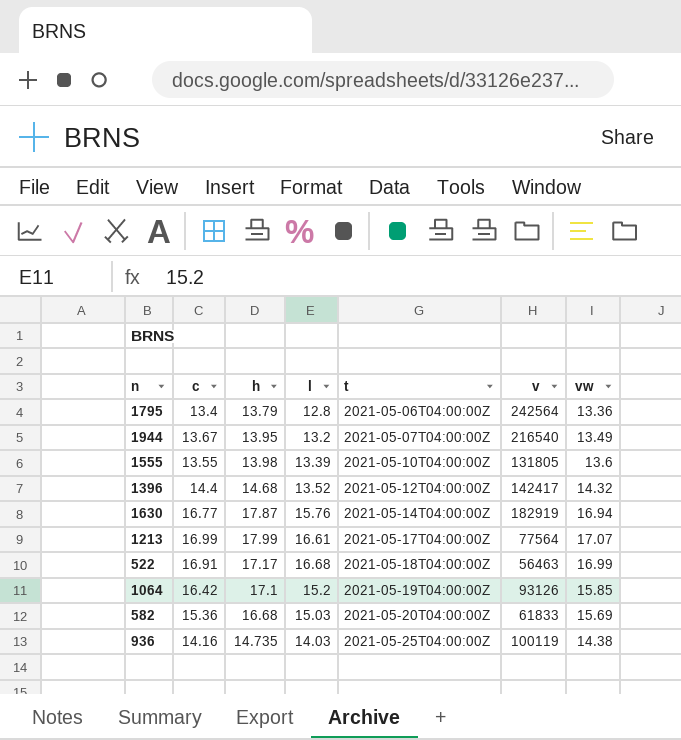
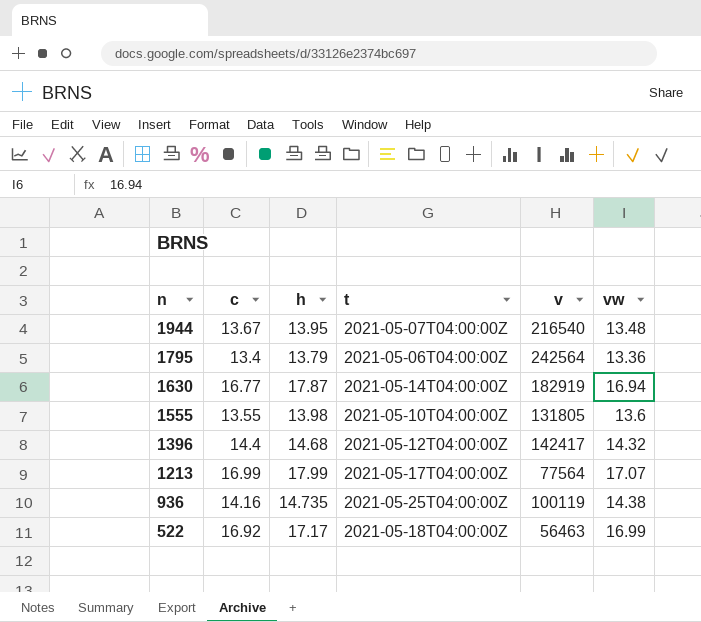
row order: t ascending -> n descending
column l | position: 4 -> none
row 1064: 16.42 | 17.1 | 15.2 | 2021-05-19T04:00:00Z | 93126 | 15.85 -> none
row 582: 15.36 | 16.68 | 15.03 | 2021-05-20T04:00:00Z | 61833 | 15.69 -> none
1944 | vw: 13.49 -> 13.48
522 | c: 16.91 -> 16.92

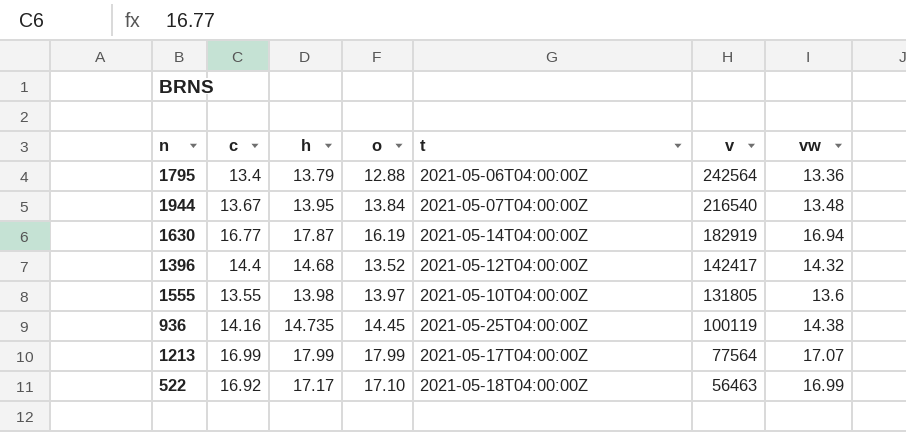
row order: n descending -> v descending
column o | position: none -> 4

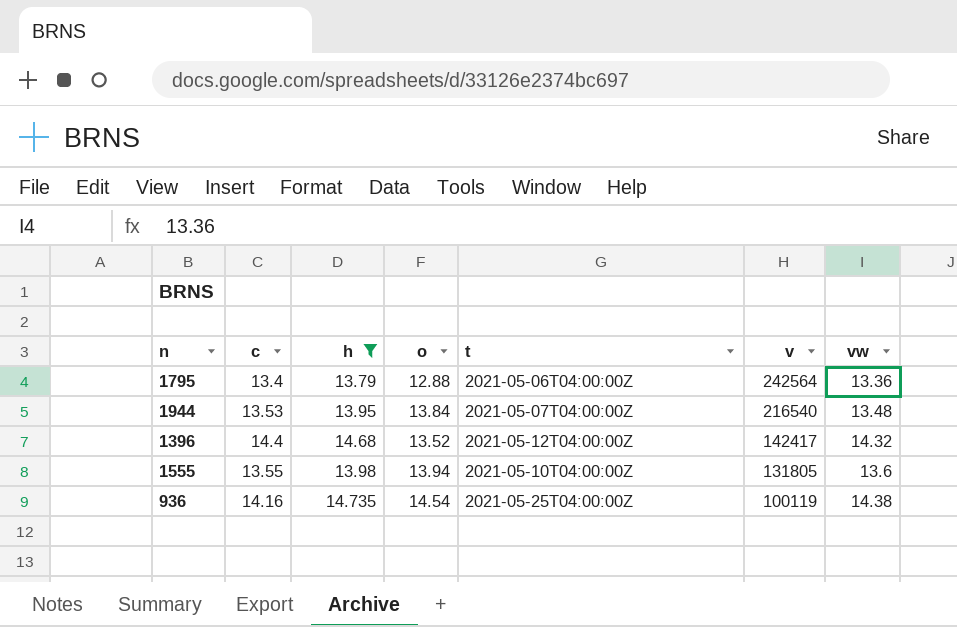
filter: none -> h <= 14.735
1944 | c: 13.67 -> 13.53
1555 | o: 13.97 -> 13.94
936 | o: 14.45 -> 14.54

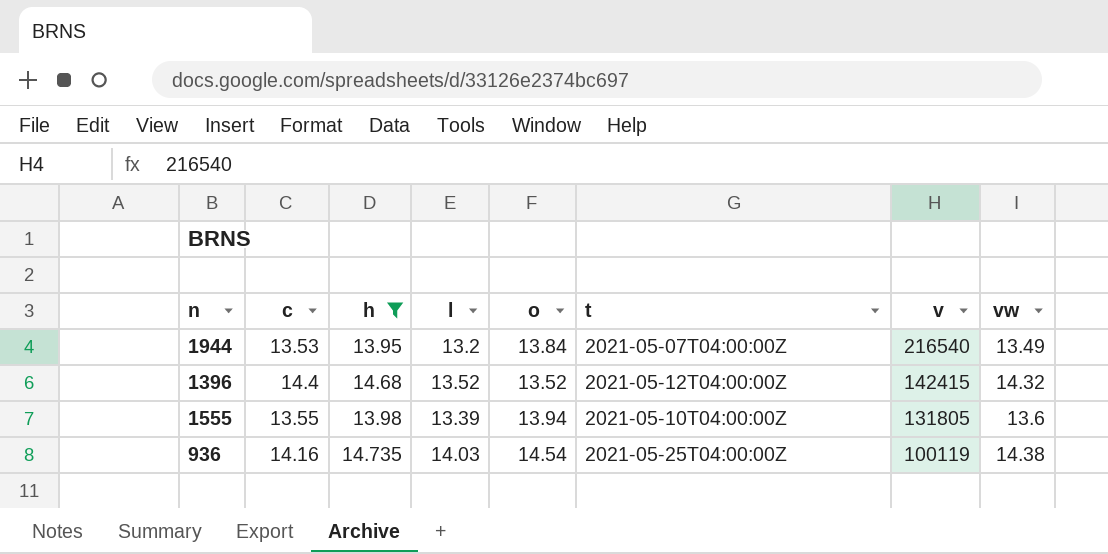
column l | position: none -> 4
row 1795: 13.4 | 13.79 | 12.88 | 2021-05-06T04:00:00Z | 242564 | 13.36 -> none
1944 | vw: 13.48 -> 13.49
1396 | v: 142417 -> 142415

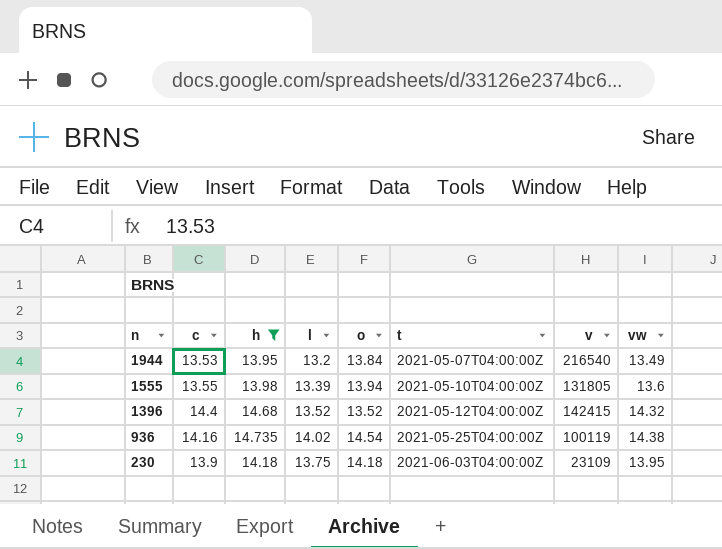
row order: v descending -> n descending
936 | l: 14.03 -> 14.02
row 230: none -> 13.9 | 14.18 | 13.75 | 14.18 | 2021-06-03T04:00:00Z | 23109 | 13.95

